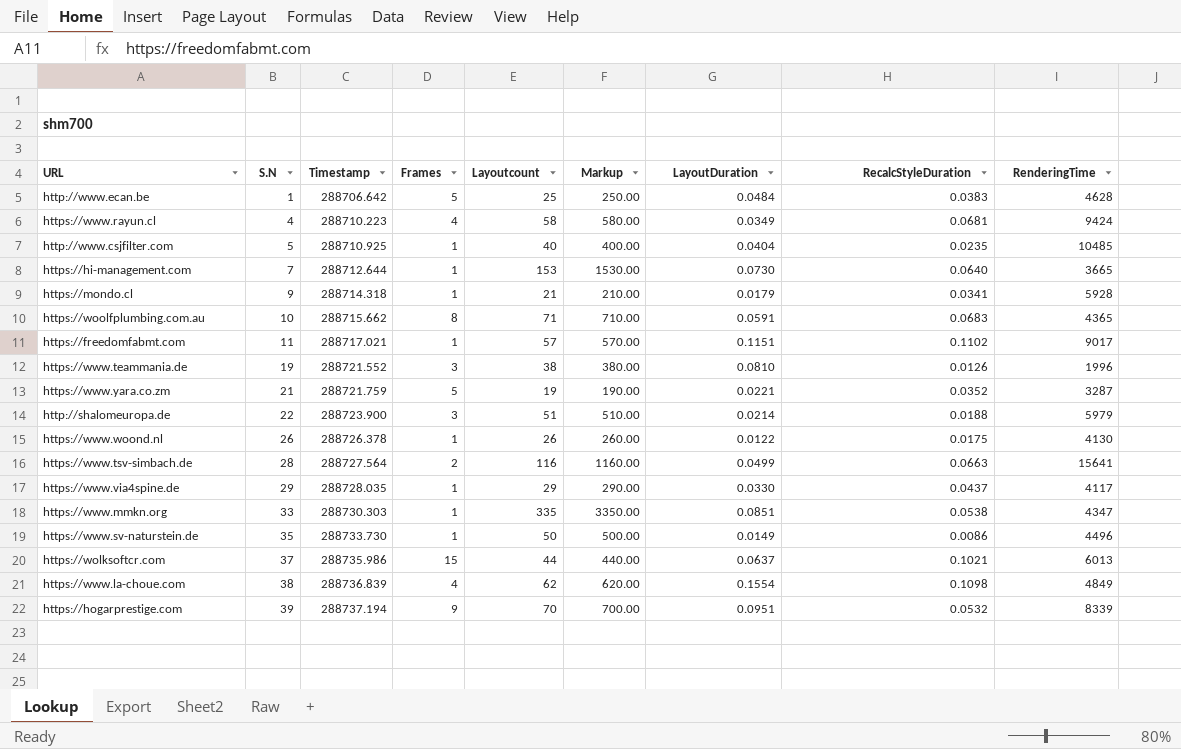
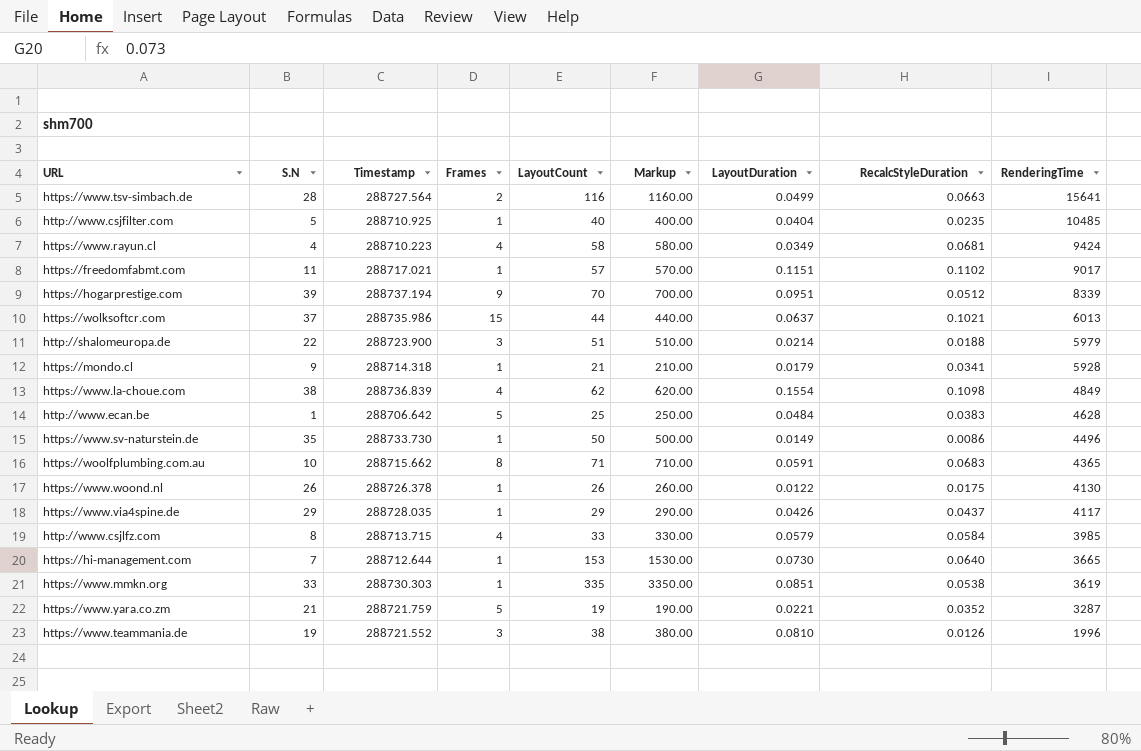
row order: S.N ascending -> RenderingTime descending
column name: Layoutcount -> LayoutCount
https://hogarprestige.com | RecalcStyleDuration: 0.0532 -> 0.0512
https://www.via4spine.de | LayoutDuration: 0.0330 -> 0.0426
row http://www.csjlfz.com: none -> 8 | 288713.715 | 4 | 33 | 330.00 | 0.0579 | 0.0584 | 3985
https://www.mmkn.org | RenderingTime: 4347 -> 3619

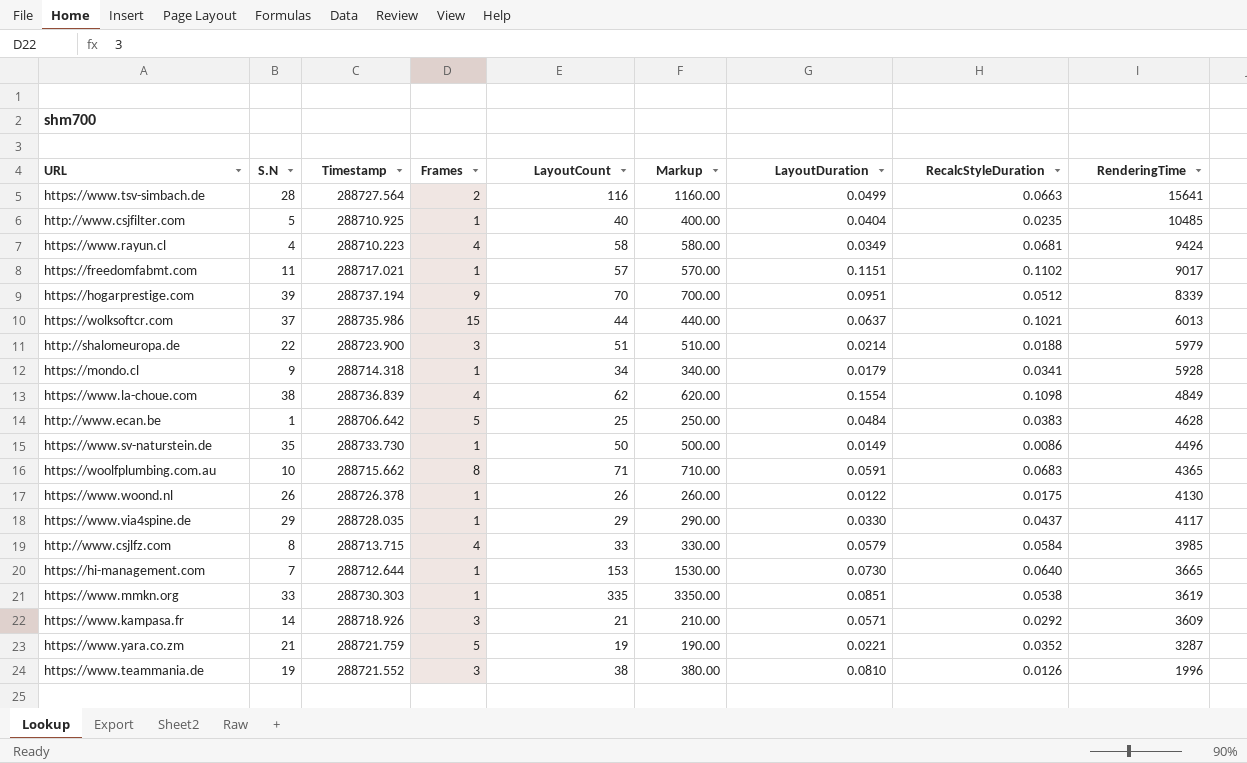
https://mondo.cl | LayoutCount: 21 -> 34
https://mondo.cl | Markup: 210.00 -> 340.00
https://www.via4spine.de | LayoutDuration: 0.0426 -> 0.0330
row https://www.kampasa.fr: none -> 14 | 288718.926 | 3 | 21 | 210.00 | 0.0571 | 0.0292 | 3609

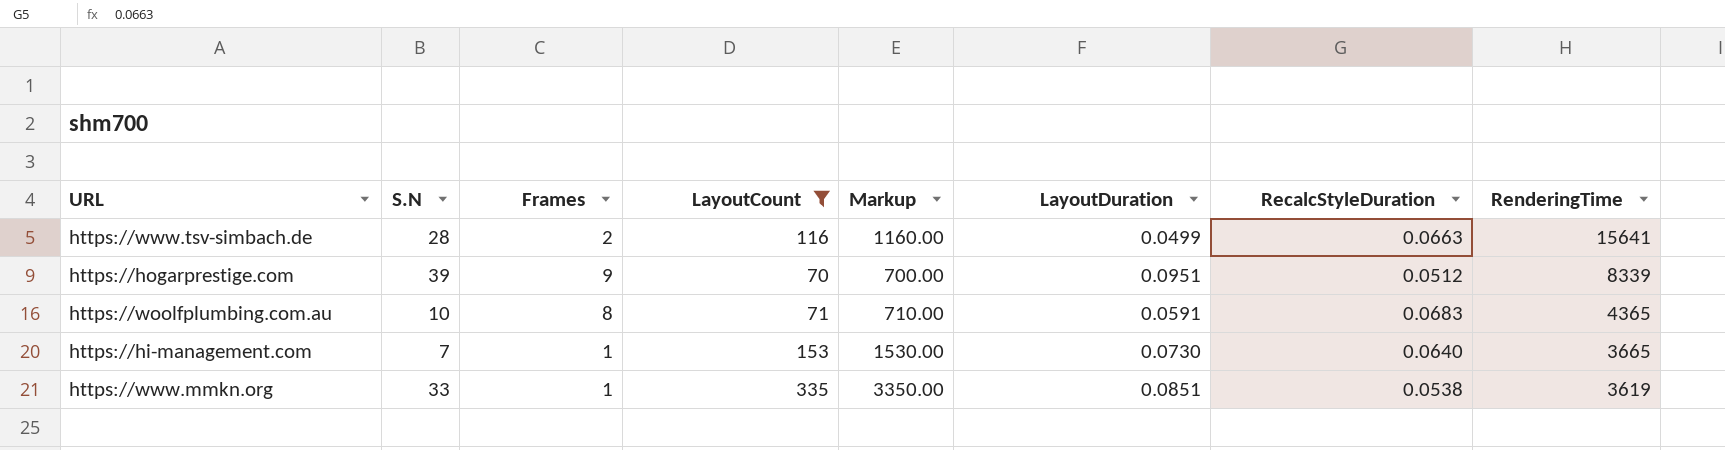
filter: none -> LayoutCount >= 70
column Timestamp | position: 3 -> none

